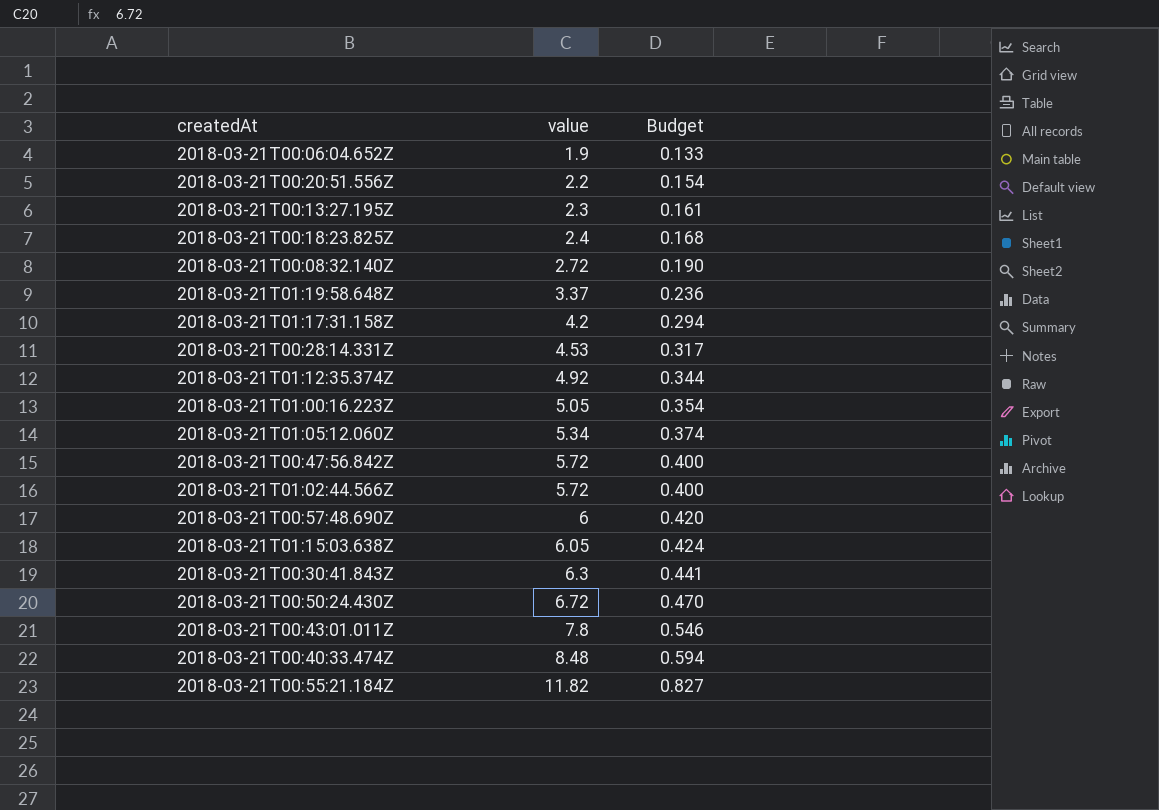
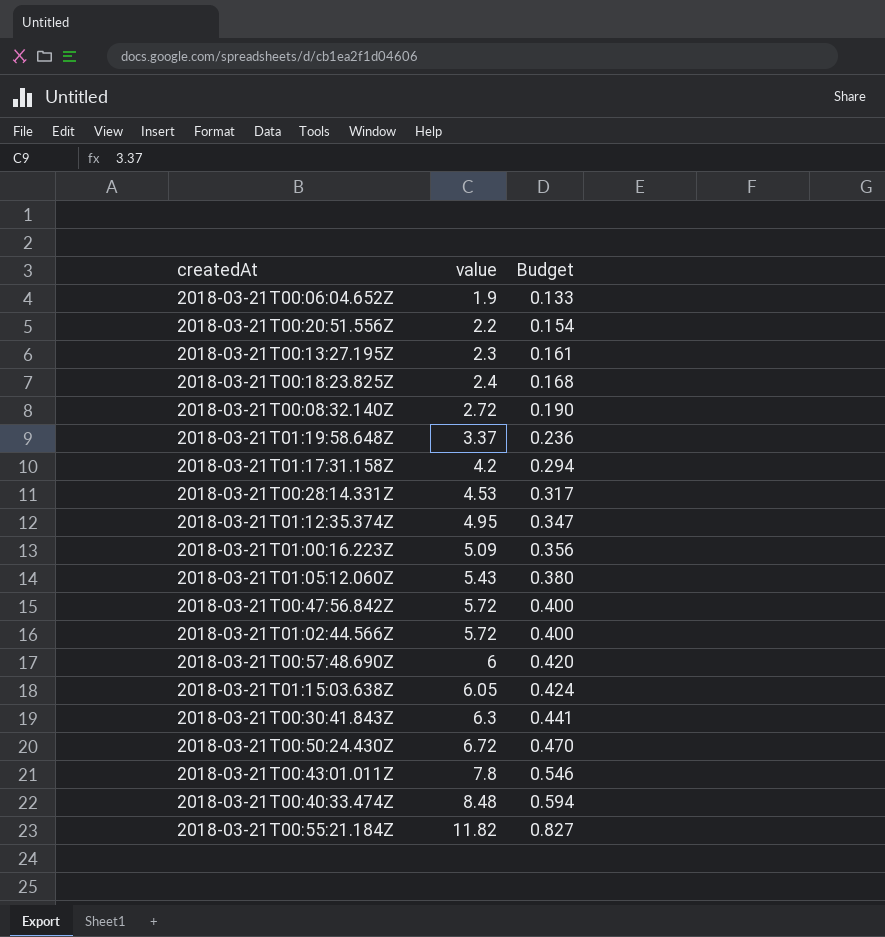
2018-03-21T01:12:35.374Z | value: 4.92 -> 4.95
2018-03-21T01:12:35.374Z | Budget: 0.344 -> 0.347
2018-03-21T01:00:16.223Z | value: 5.05 -> 5.09
2018-03-21T01:00:16.223Z | Budget: 0.354 -> 0.356
2018-03-21T01:05:12.060Z | value: 5.34 -> 5.43
2018-03-21T01:05:12.060Z | Budget: 0.374 -> 0.380

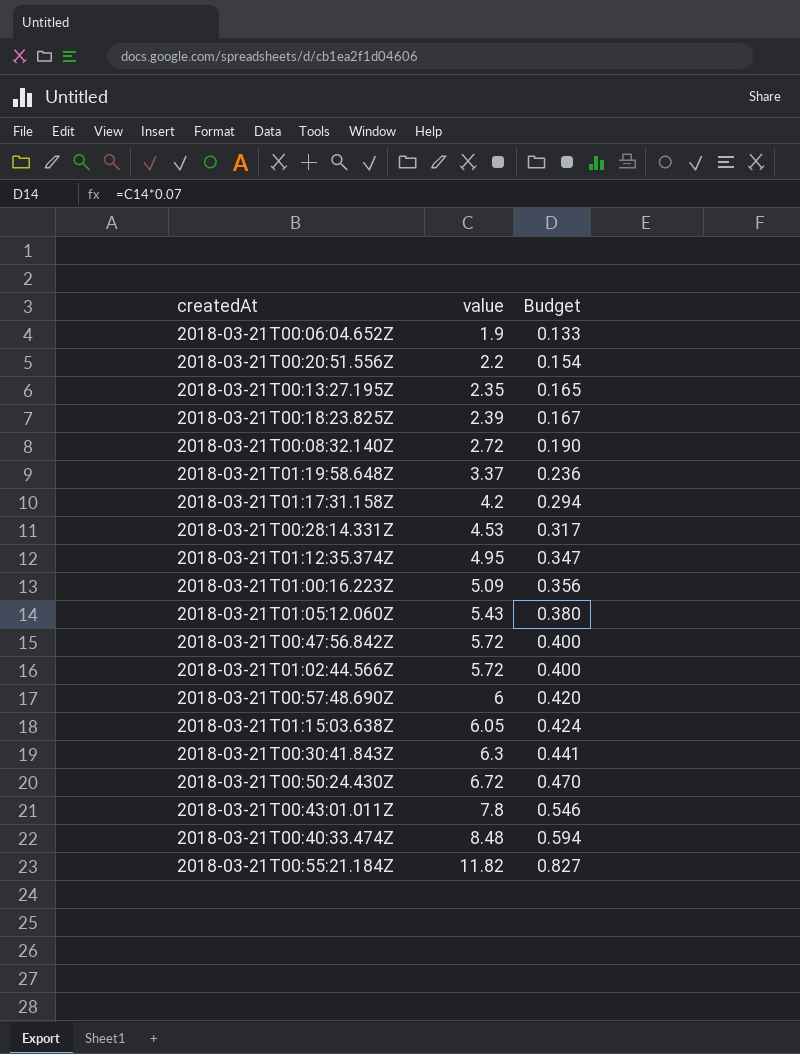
2018-03-21T00:13:27.195Z | value: 2.3 -> 2.35
2018-03-21T00:13:27.195Z | Budget: 0.161 -> 0.165
2018-03-21T00:18:23.825Z | value: 2.4 -> 2.39
2018-03-21T00:18:23.825Z | Budget: 0.168 -> 0.167

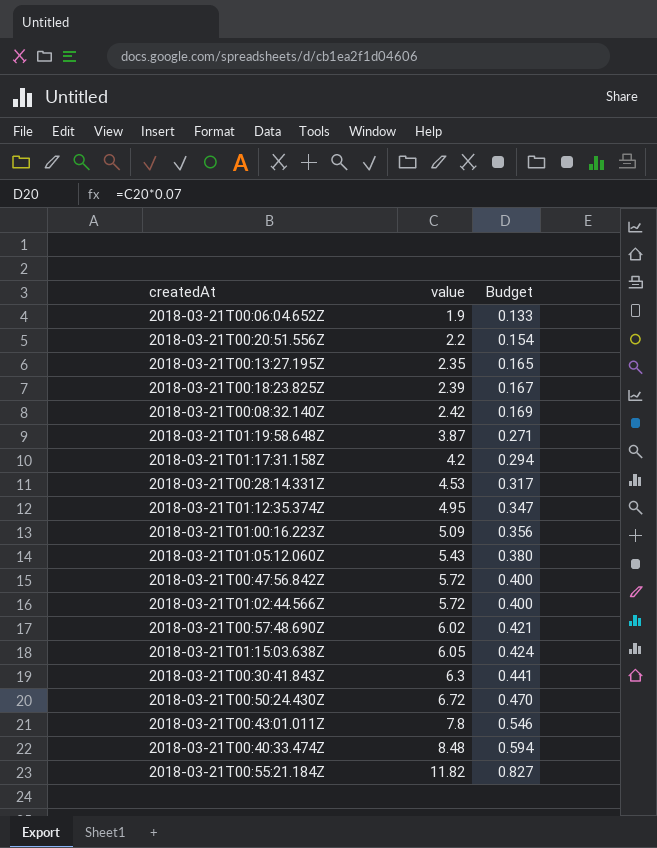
2018-03-21T00:08:32.140Z | value: 2.72 -> 2.42
2018-03-21T00:08:32.140Z | Budget: 0.190 -> 0.169
2018-03-21T01:19:58.648Z | value: 3.37 -> 3.87
2018-03-21T01:19:58.648Z | Budget: 0.236 -> 0.271
2018-03-21T00:57:48.690Z | value: 6 -> 6.02
2018-03-21T00:57:48.690Z | Budget: 0.420 -> 0.421

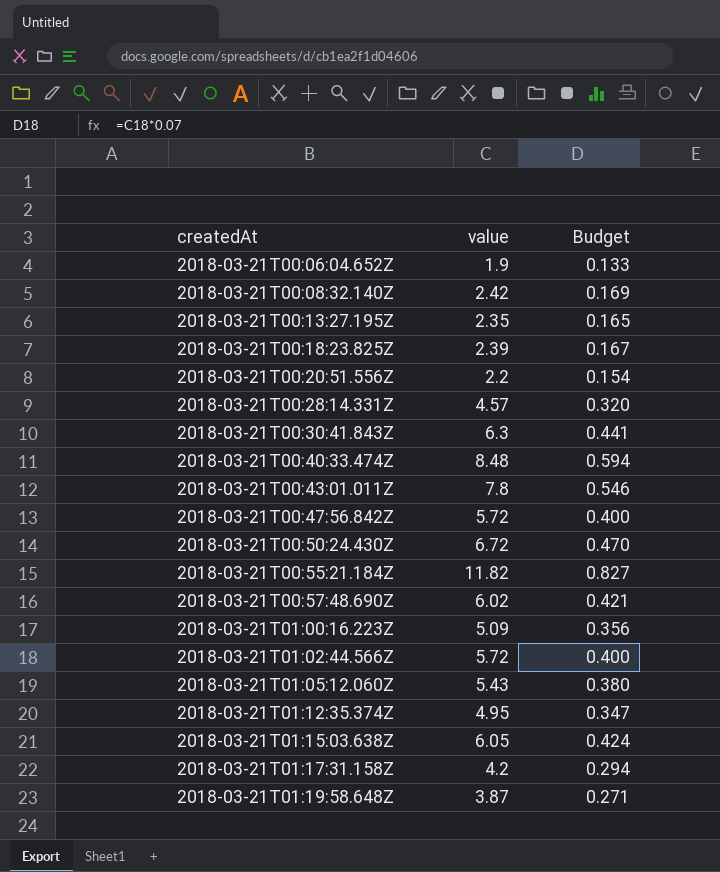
row order: value ascending -> createdAt ascending
2018-03-21T00:28:14.331Z | value: 4.53 -> 4.57
2018-03-21T00:28:14.331Z | Budget: 0.317 -> 0.320

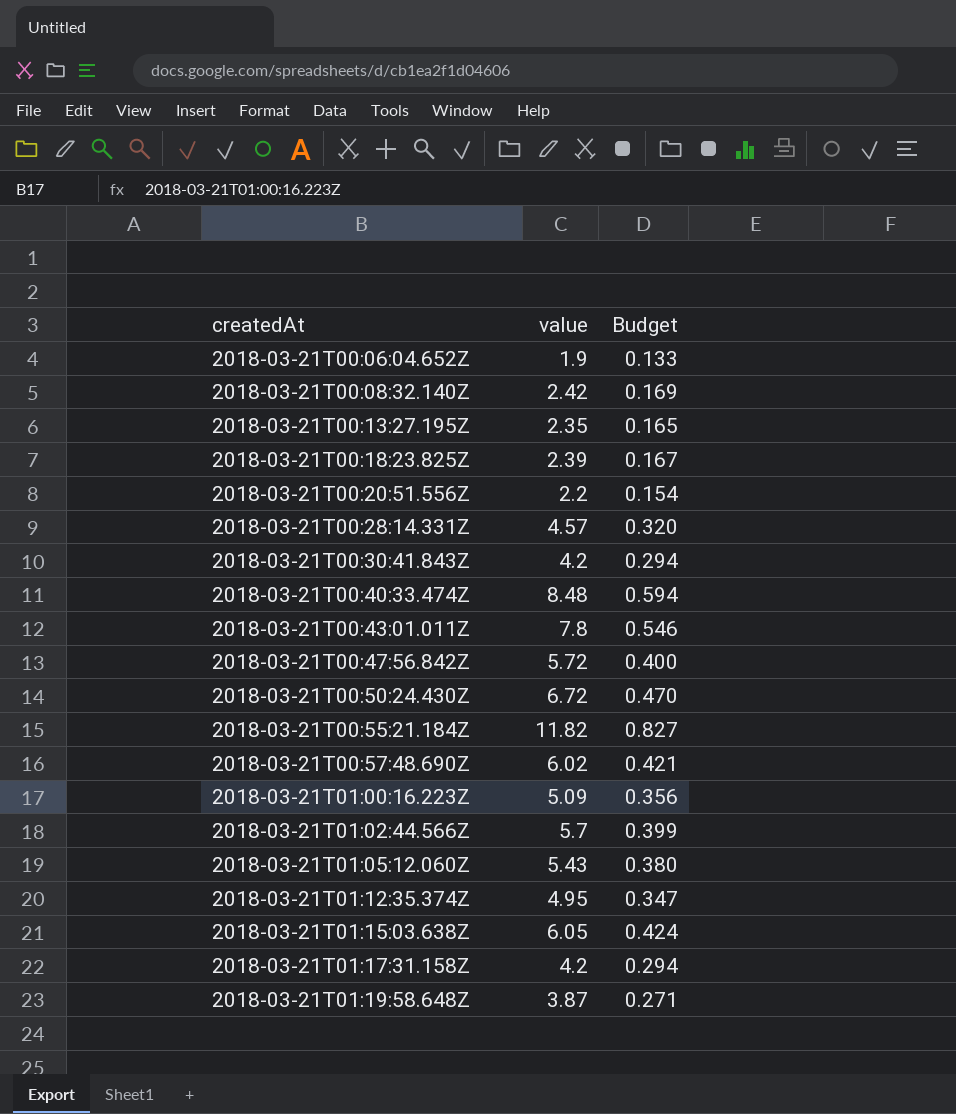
2018-03-21T00:30:41.843Z | value: 6.3 -> 4.2
2018-03-21T00:30:41.843Z | Budget: 0.441 -> 0.294
2018-03-21T01:02:44.566Z | value: 5.72 -> 5.7
2018-03-21T01:02:44.566Z | Budget: 0.400 -> 0.399

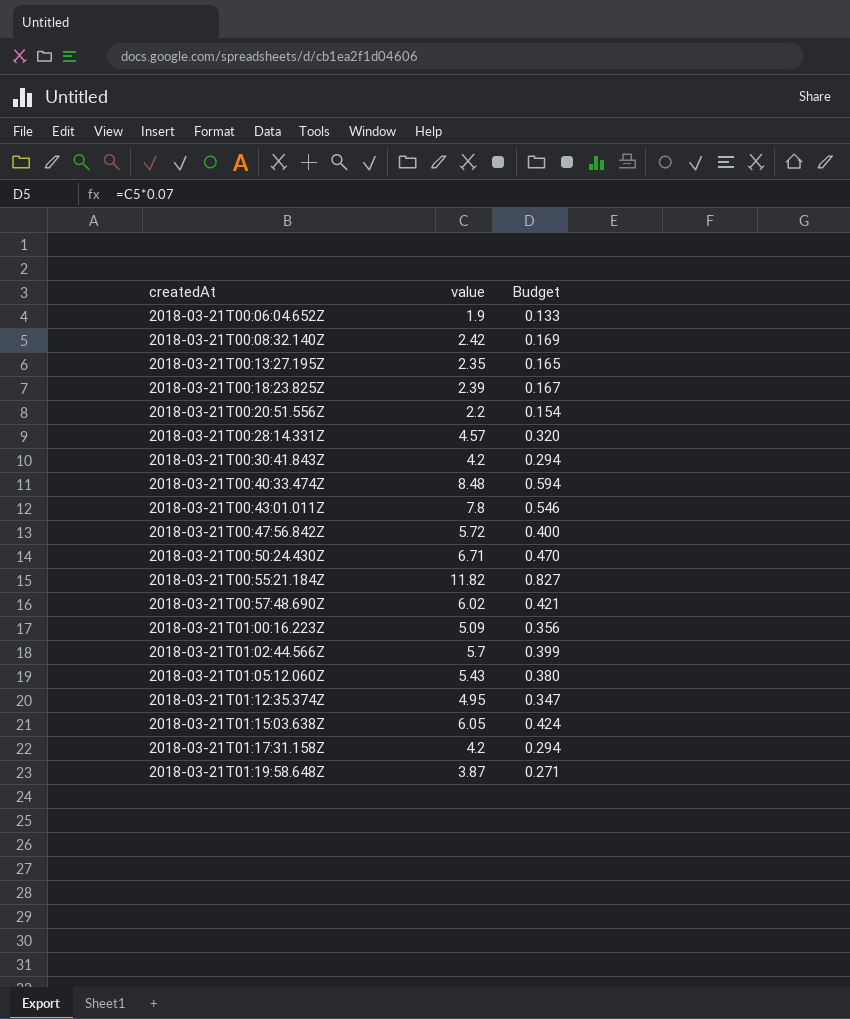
2018-03-21T00:50:24.430Z | value: 6.72 -> 6.71

